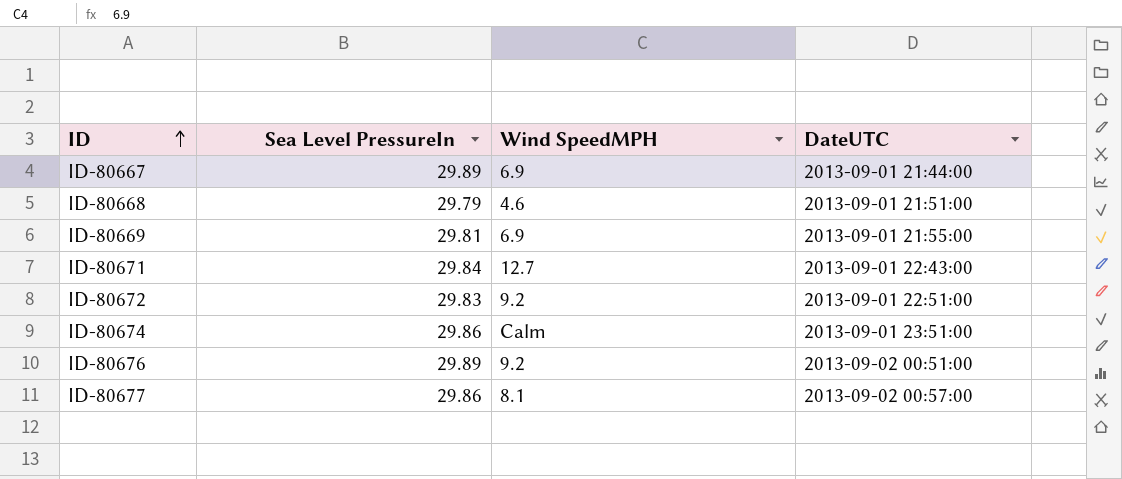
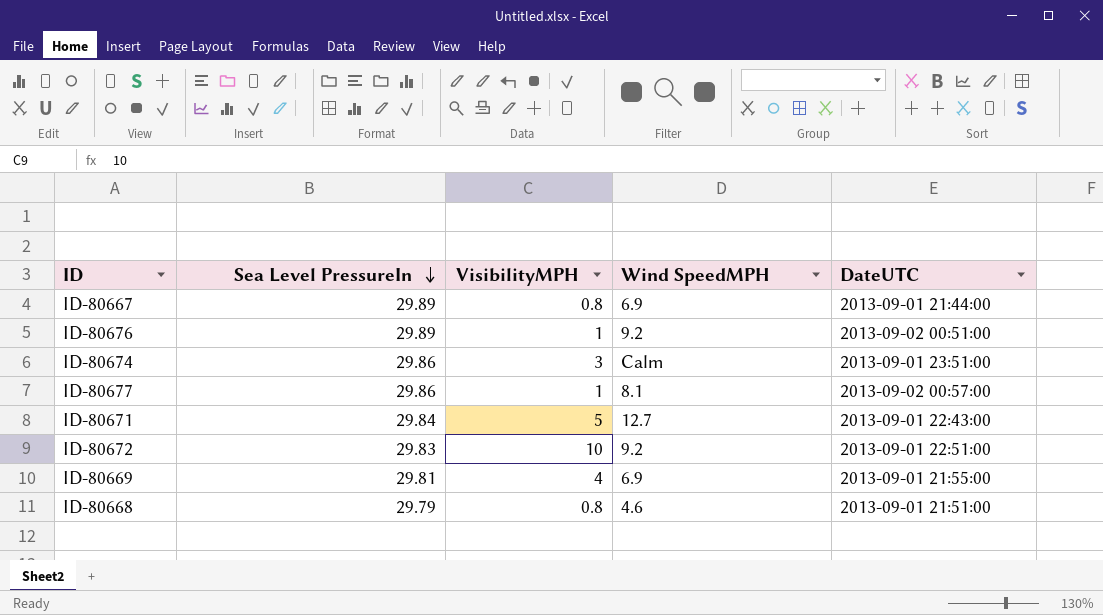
row order: ID ascending -> Sea Level PressureIn descending
column VisibilityMPH | position: none -> 3

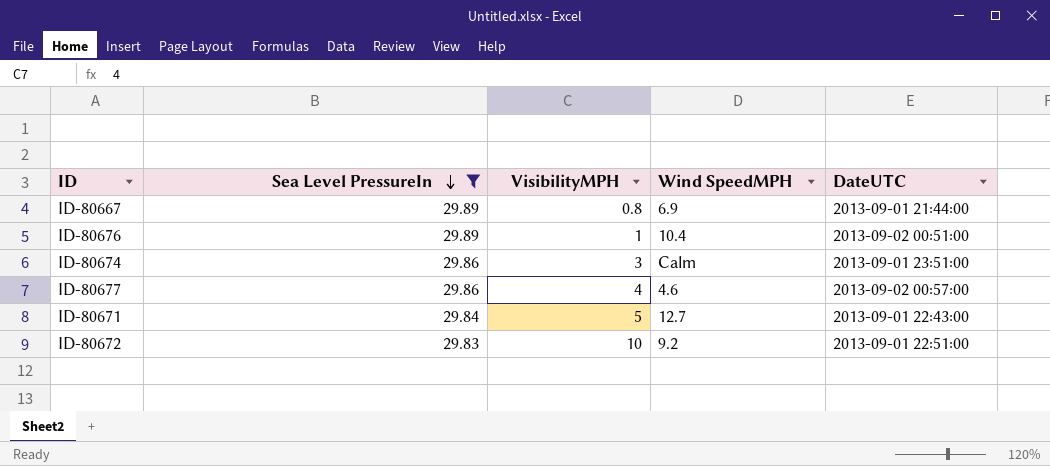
filter: none -> Sea Level PressureIn >= 29.83
ID-80676 | Wind SpeedMPH: 9.2 -> 10.4
ID-80677 | VisibilityMPH: 1 -> 4
ID-80677 | Wind SpeedMPH: 8.1 -> 4.6

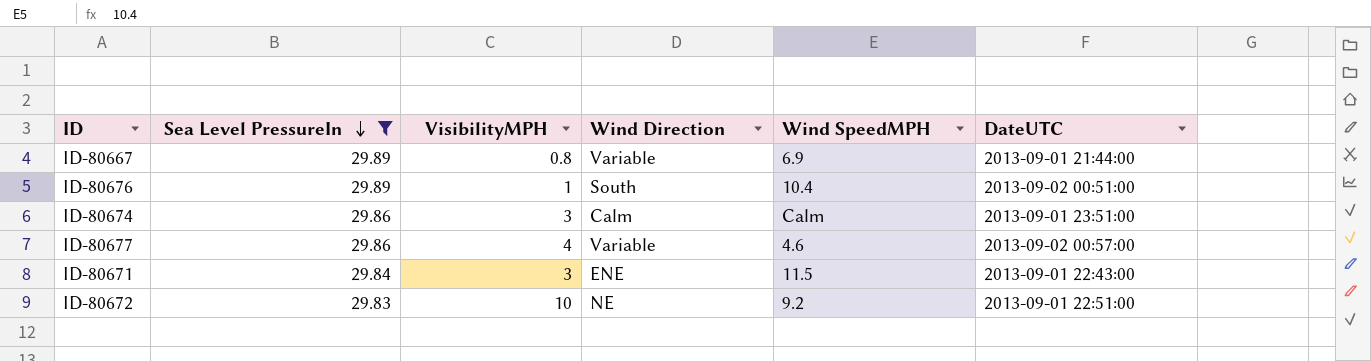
column Wind Direction | position: none -> 4
ID-80671 | VisibilityMPH: 5 -> 3
ID-80671 | Wind SpeedMPH: 12.7 -> 11.5

